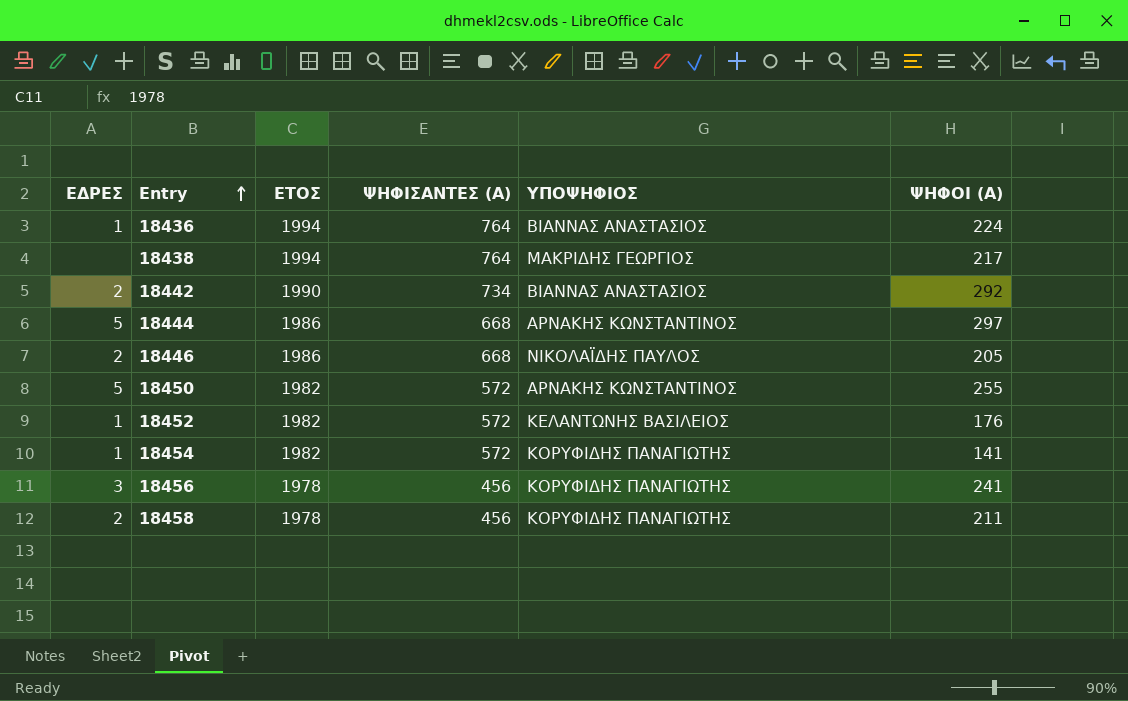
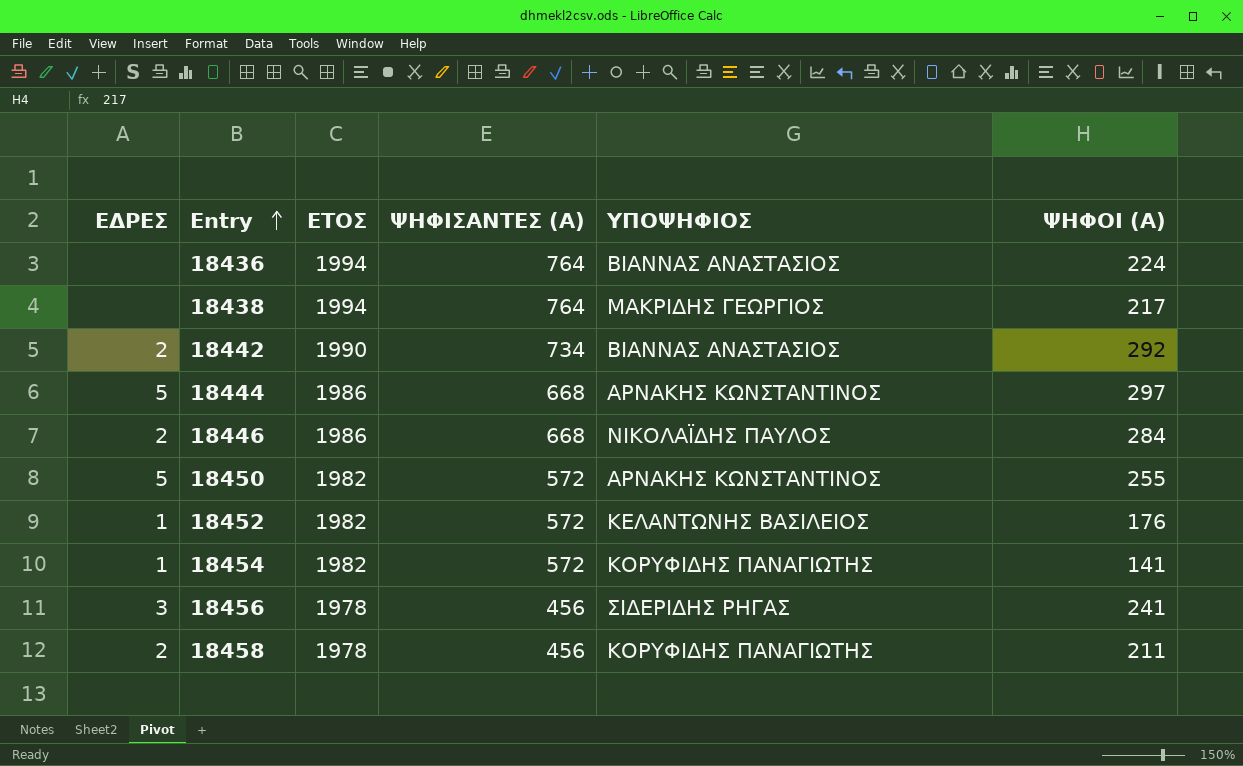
18436 | ΕΔΡΕΣ: 1 -> none
18446 | ΨΗΦΟΙ (Α): 205 -> 284
18456 | ΥΠΟΨΗΦΙΟΣ: ΚΟΡΥΦΙΔΗΣ ΠΑΝΑΓΙΩΤΗΣ -> ΣΙΔΕΡΙΔΗΣ ΡΗΓΑΣ

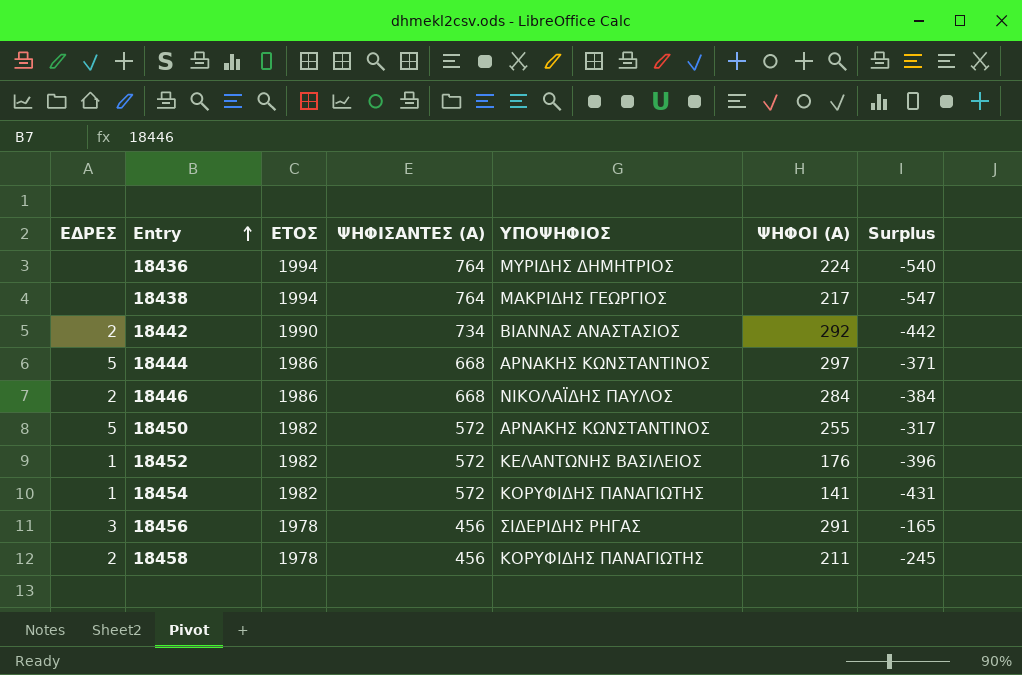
column Surplus | formula: none -> [ΨΗΦΟΙ (Α)] - [ΨΗΦΙΣΑΝΤΕΣ (Α)]
18436 | ΥΠΟΨΗΦΙΟΣ: ΒΙΑΝΝΑΣ ΑΝΑΣΤΑΣΙΟΣ -> ΜΥΡΙΔΗΣ ΔΗΜΗΤΡΙΟΣ
18456 | ΨΗΦΟΙ (Α): 241 -> 291

